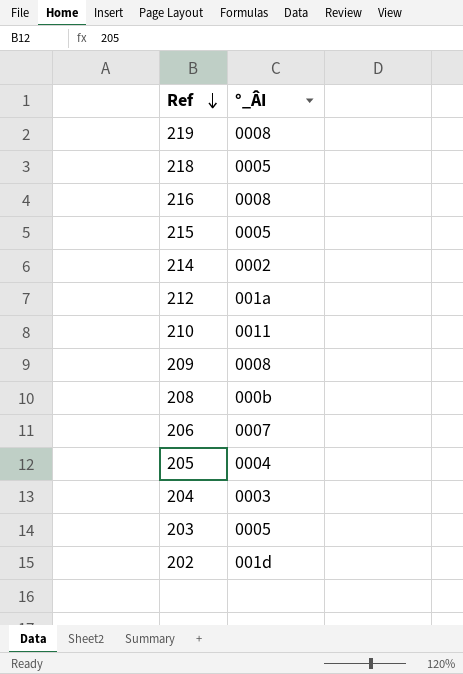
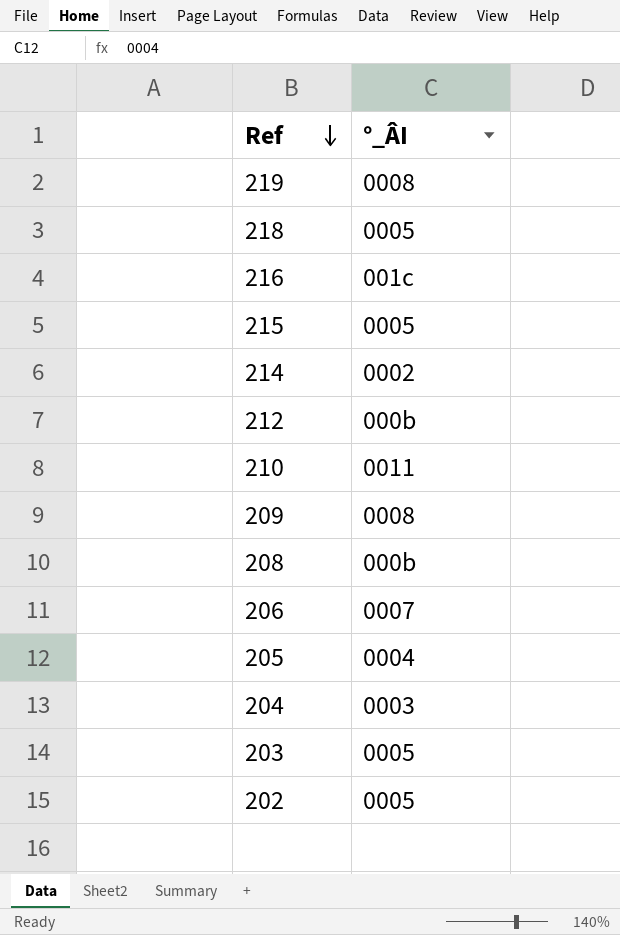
216 | °_ÂI: 0008 -> 001c
212 | °_ÂI: 001a -> 000b
202 | °_ÂI: 001d -> 0005

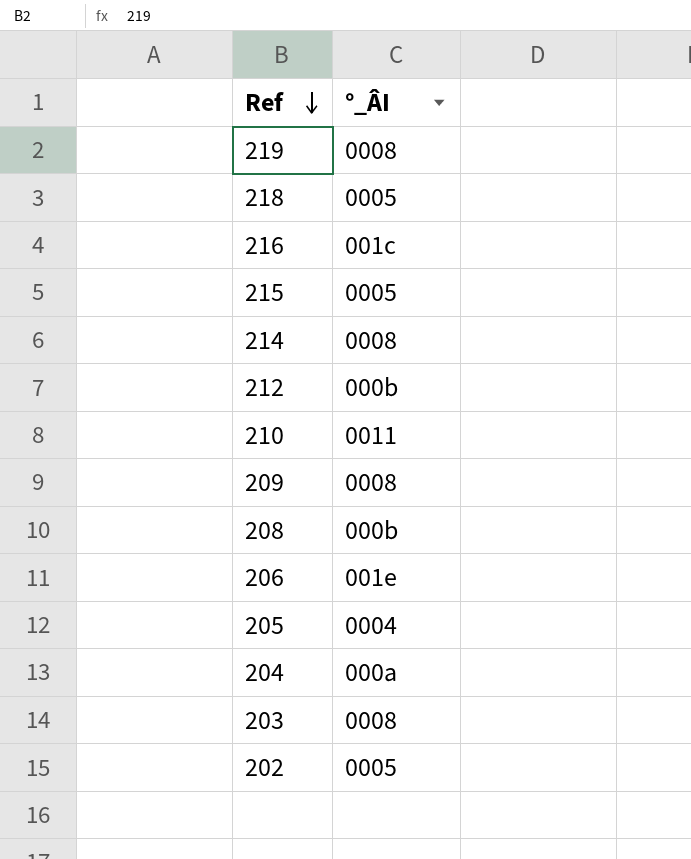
214 | °_ÂI: 0002 -> 0008
206 | °_ÂI: 0007 -> 001e
204 | °_ÂI: 0003 -> 000a
203 | °_ÂI: 0005 -> 0008

